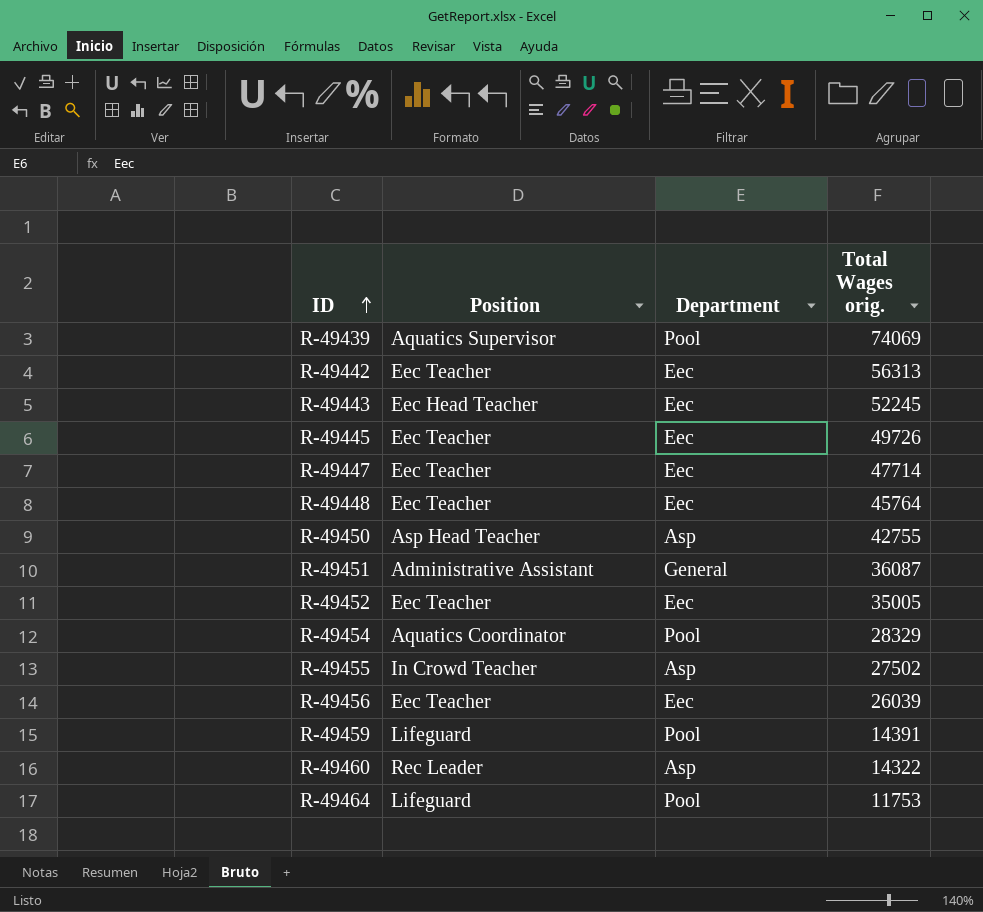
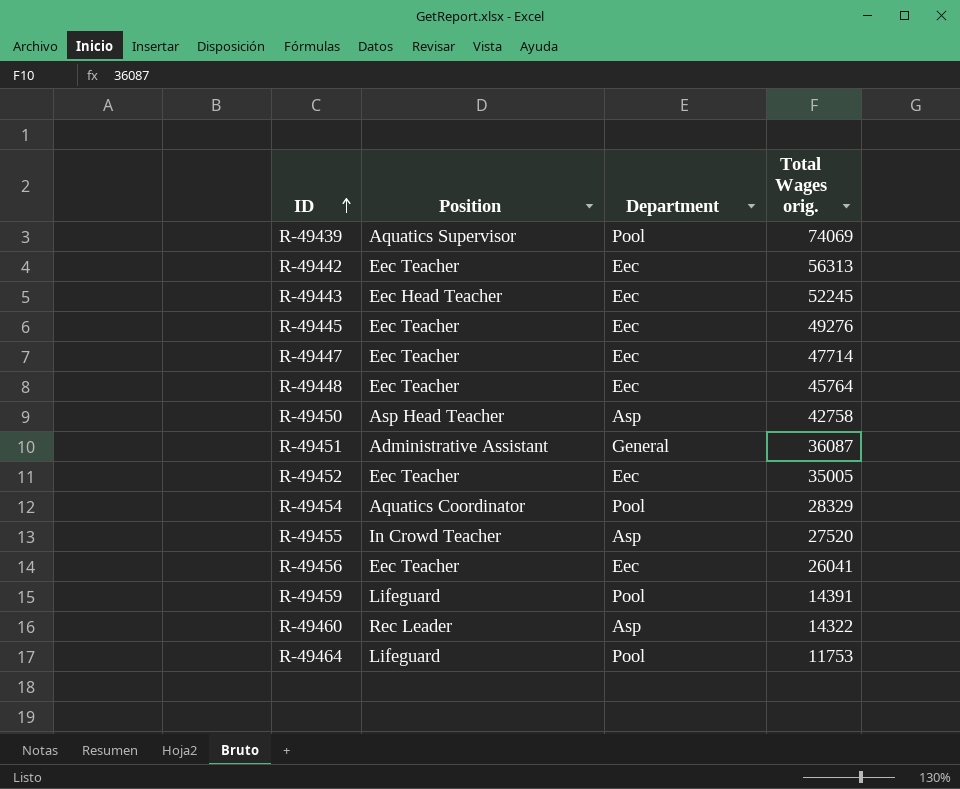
R-49445 | Total Wages orig.: 49726 -> 49276
R-49450 | Total Wages orig.: 42755 -> 42758
R-49455 | Total Wages orig.: 27502 -> 27520
R-49456 | Total Wages orig.: 26039 -> 26041

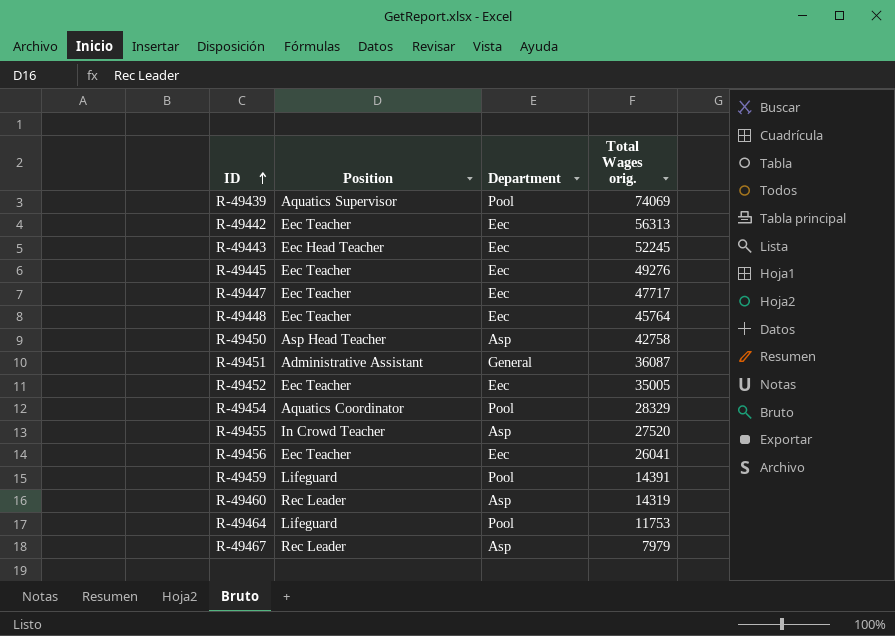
R-49447 | Total Wages orig.: 47714 -> 47717
R-49460 | Total Wages orig.: 14322 -> 14319
row R-49467: none -> Rec Leader | Asp | 7979

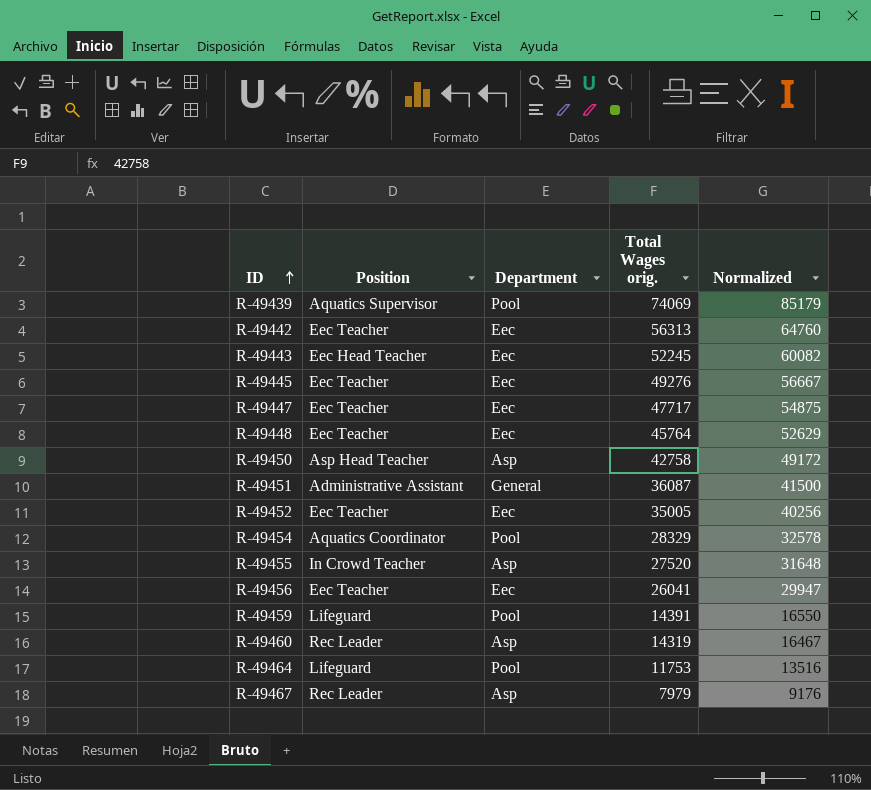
column Normalized | formula: none -> [Total Wages orig.] * 1.15

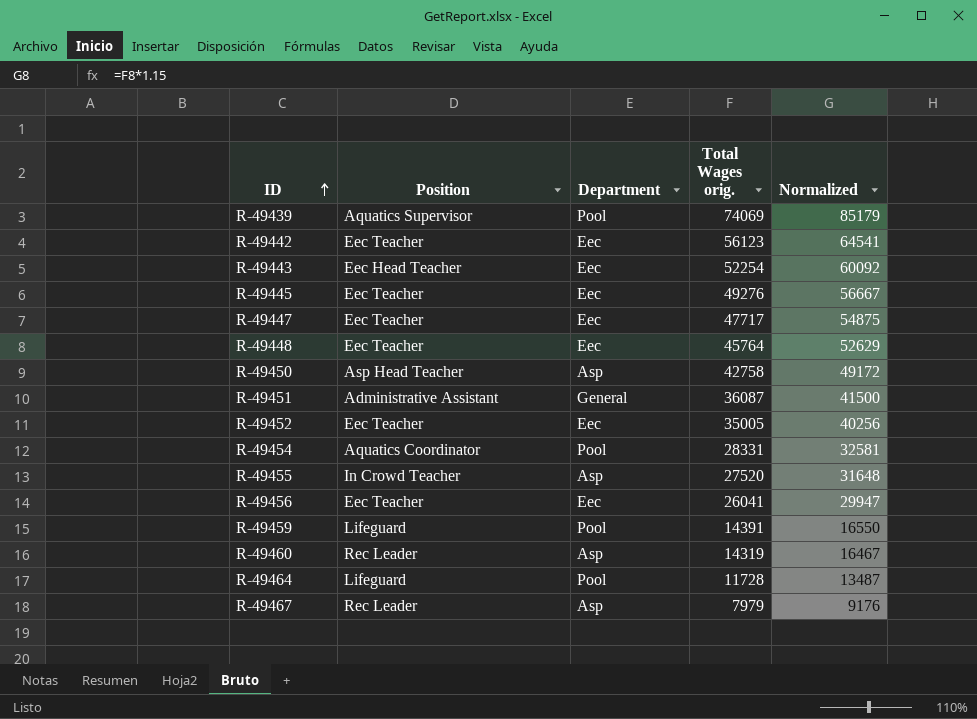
R-49442 | Total Wages orig.: 56313 -> 56123
R-49442 | Normalized: 64760 -> 64541
R-49443 | Total Wages orig.: 52245 -> 52254
R-49443 | Normalized: 60082 -> 60092
R-49454 | Total Wages orig.: 28329 -> 28331
R-49454 | Normalized: 32578 -> 32581
R-49464 | Total Wages orig.: 11753 -> 11728
R-49464 | Normalized: 13516 -> 13487

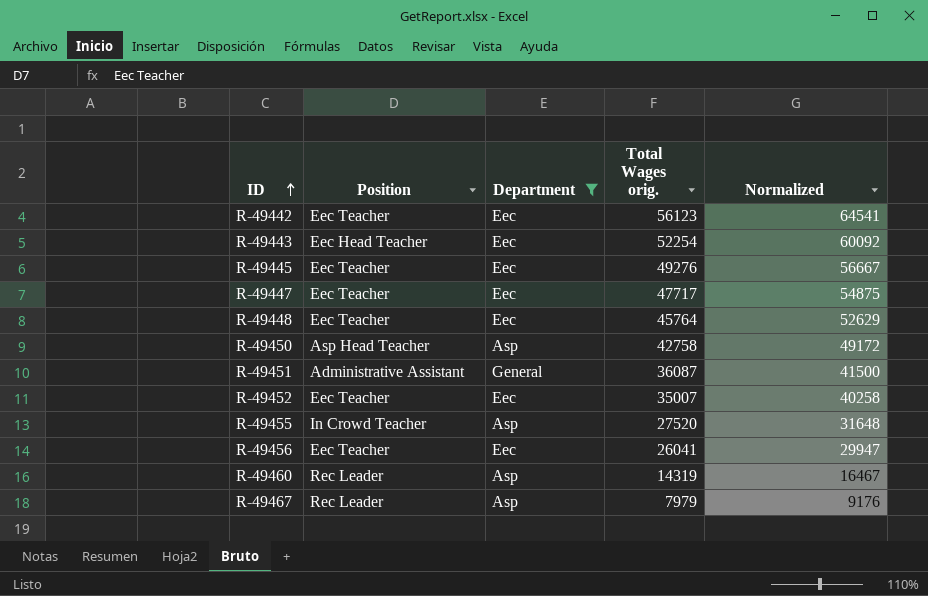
filter: none -> Department != Pool
R-49452 | Total Wages orig.: 35005 -> 35007
R-49452 | Normalized: 40256 -> 40258

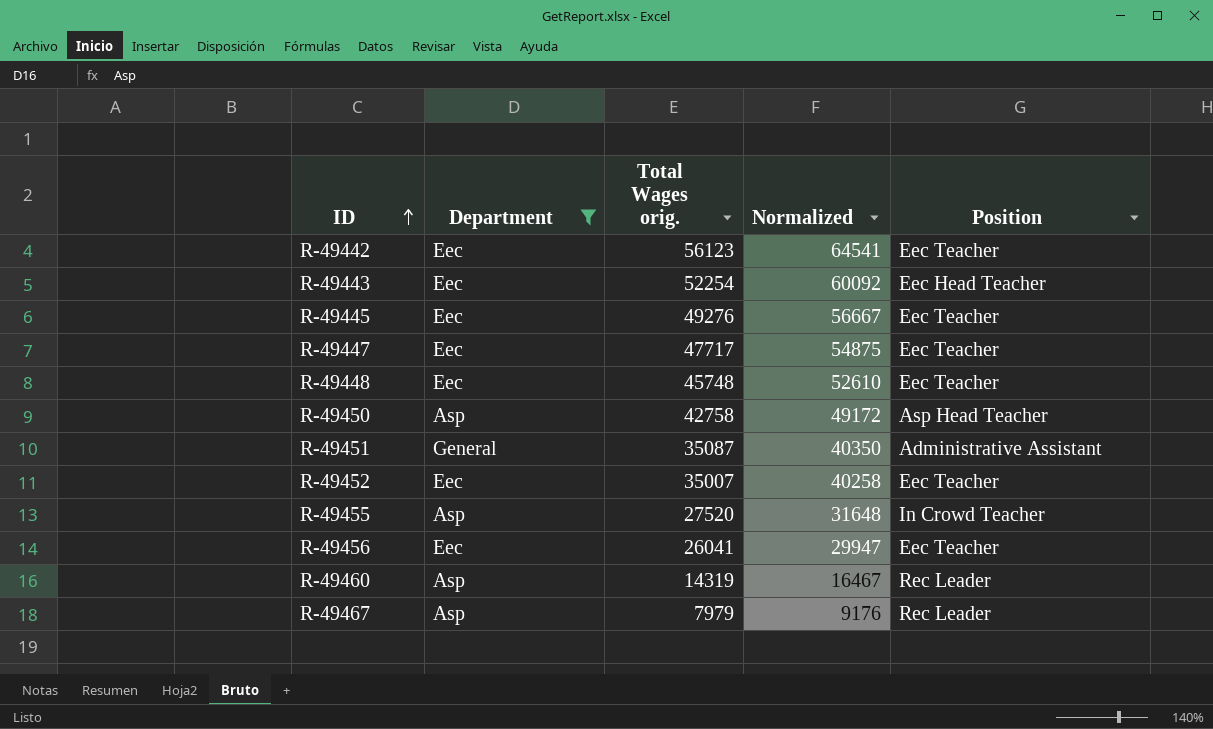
column Position | position: 2 -> 5
R-49448 | Total Wages orig.: 45764 -> 45748
R-49448 | Normalized: 52629 -> 52610
R-49451 | Total Wages orig.: 36087 -> 35087
R-49451 | Normalized: 41500 -> 40350

